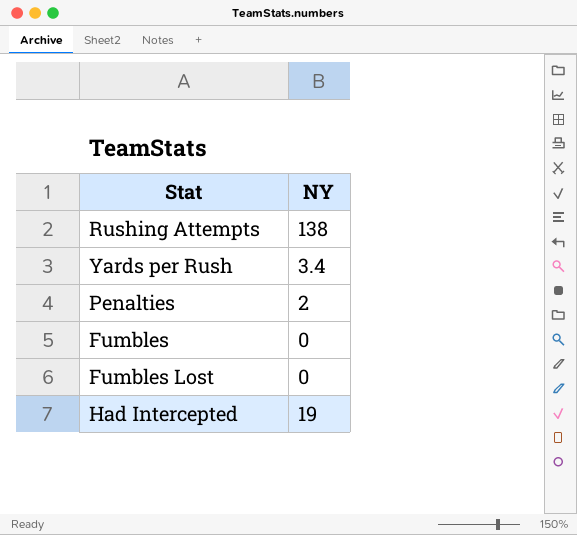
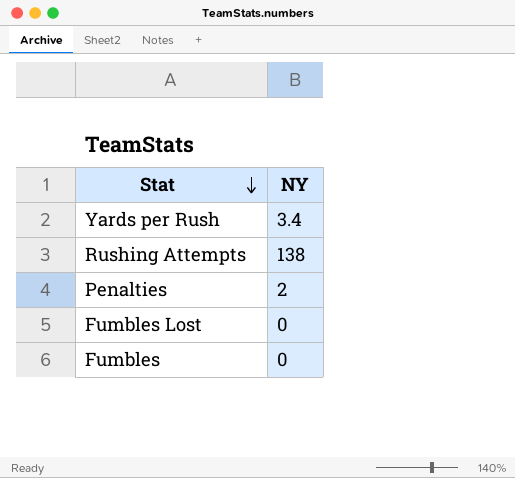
row order: none -> Stat descending
row Had Intercepted: 19 -> none

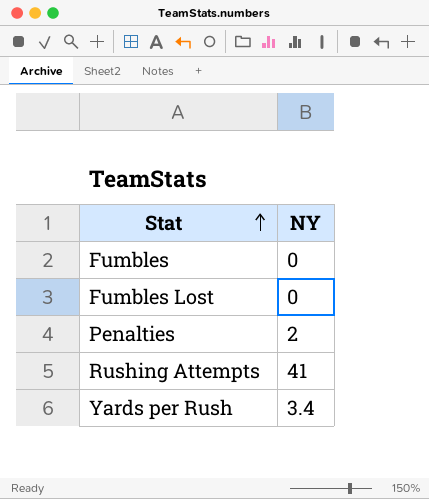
row order: Stat descending -> Stat ascending
Rushing Attempts | NY: 138 -> 41

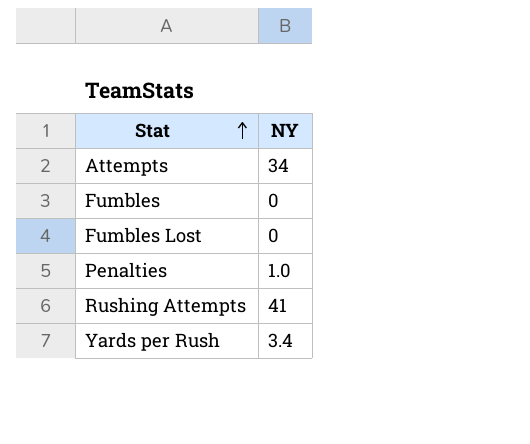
row Attempts: none -> 34
Penalties | NY: 2 -> 1.0

